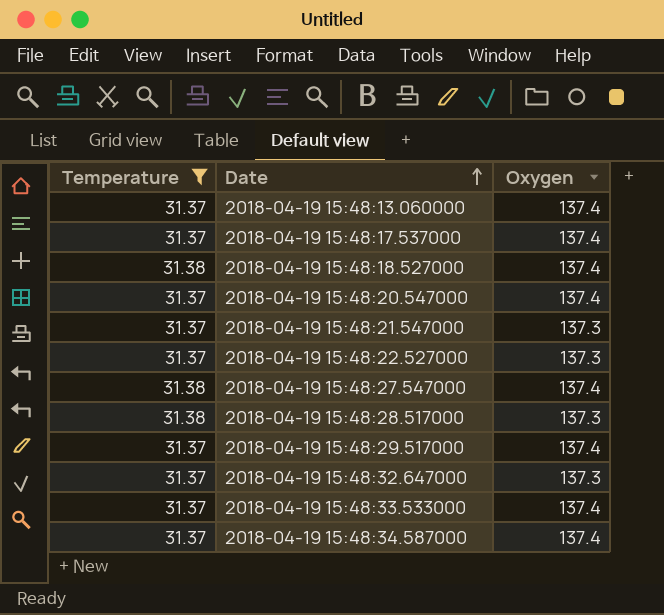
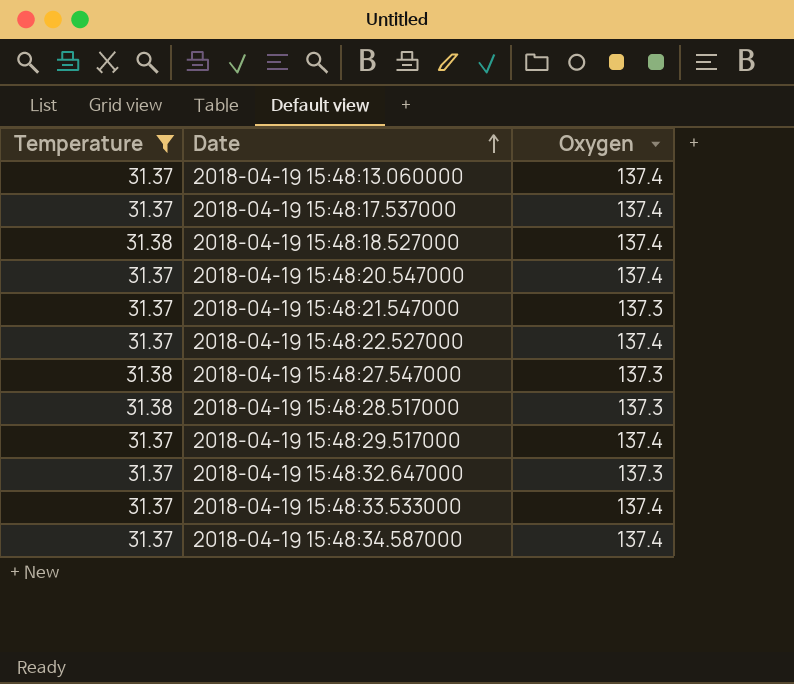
2018-04-19 15:48:22.527000 | Oxygen: 137.3 -> 137.4
2018-04-19 15:48:27.547000 | Oxygen: 137.4 -> 137.3

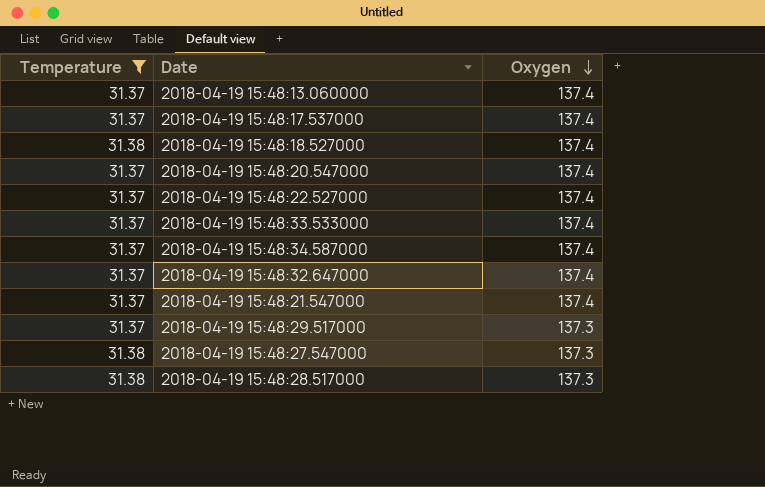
row order: Date ascending -> Oxygen descending
2018-04-19 15:48:32.647000 | Oxygen: 137.3 -> 137.4
2018-04-19 15:48:21.547000 | Oxygen: 137.3 -> 137.4
2018-04-19 15:48:29.517000 | Oxygen: 137.4 -> 137.3

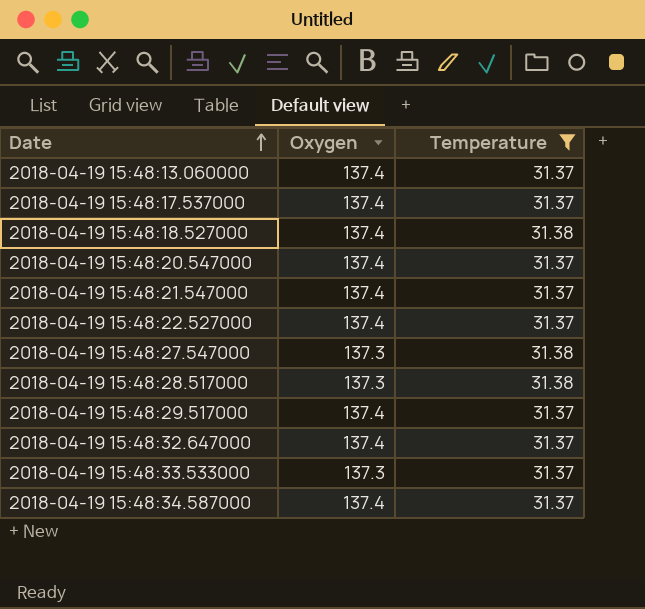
row order: Oxygen descending -> Date ascending
column Temperature | position: 1 -> 3
2018-04-19 15:48:29.517000 | Oxygen: 137.3 -> 137.4
2018-04-19 15:48:33.533000 | Oxygen: 137.4 -> 137.3

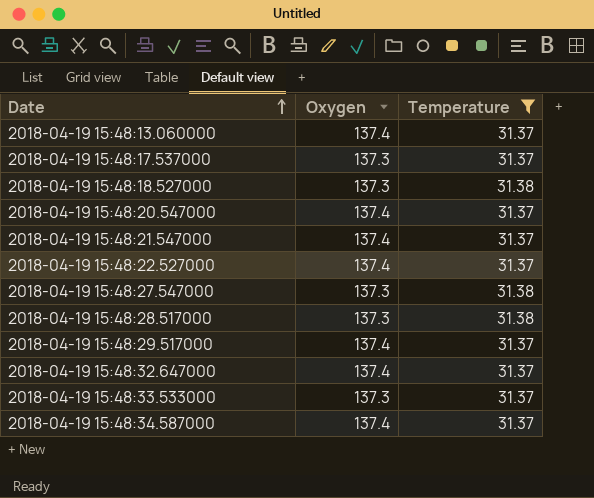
2018-04-19 15:48:17.537000 | Oxygen: 137.4 -> 137.3
2018-04-19 15:48:18.527000 | Oxygen: 137.4 -> 137.3

